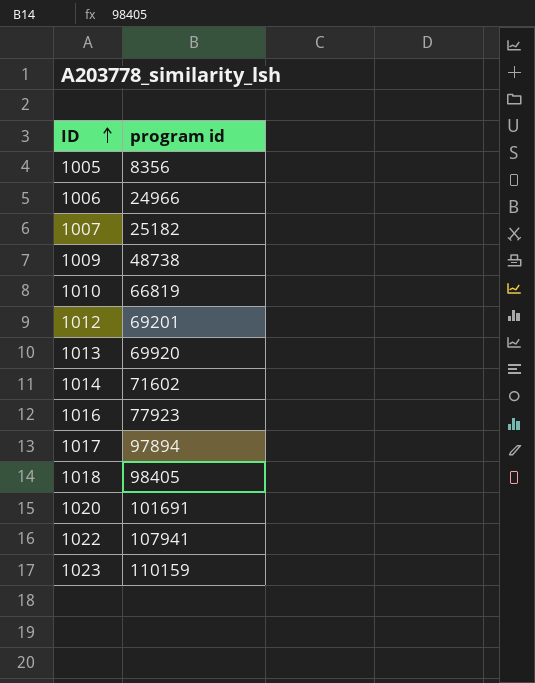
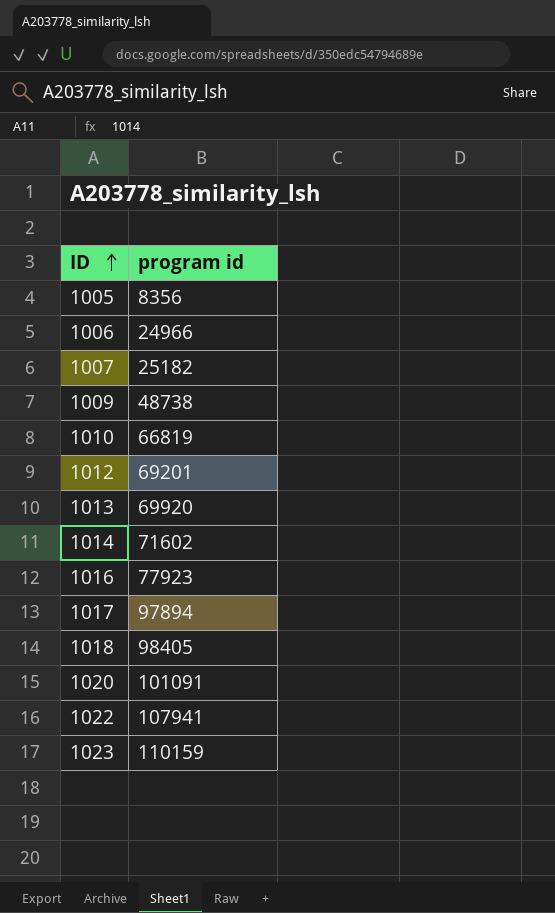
1020 | program id: 101691 -> 101091

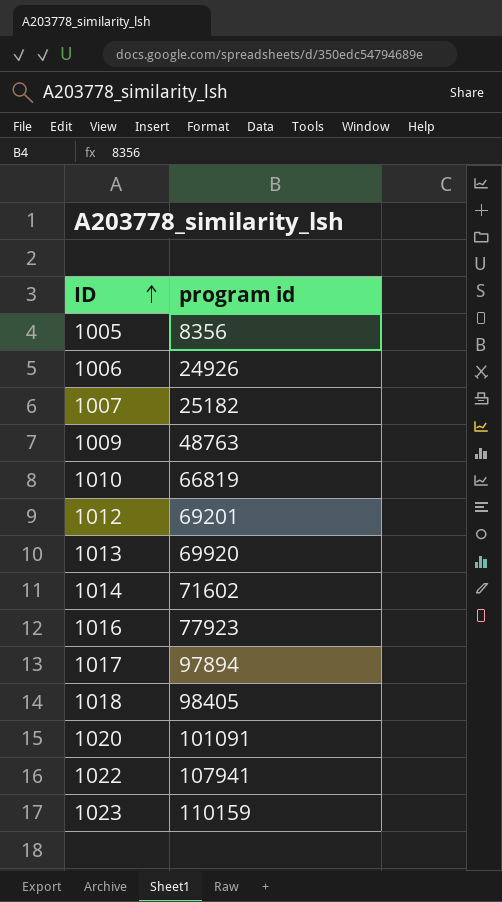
1006 | program id: 24966 -> 24926
1009 | program id: 48738 -> 48763

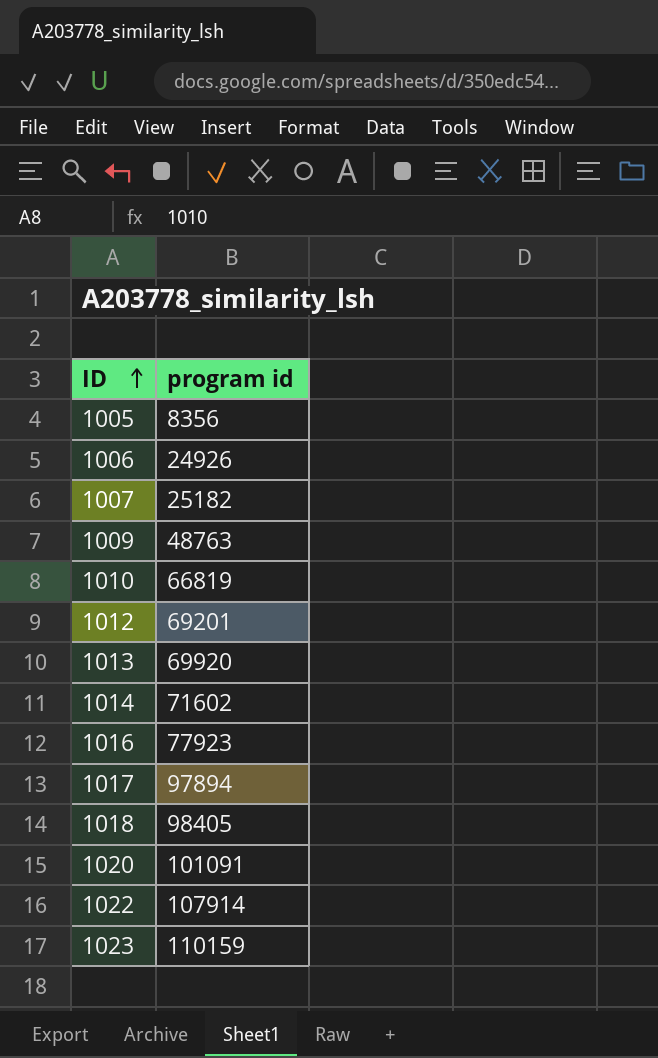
1022 | program id: 107941 -> 107914

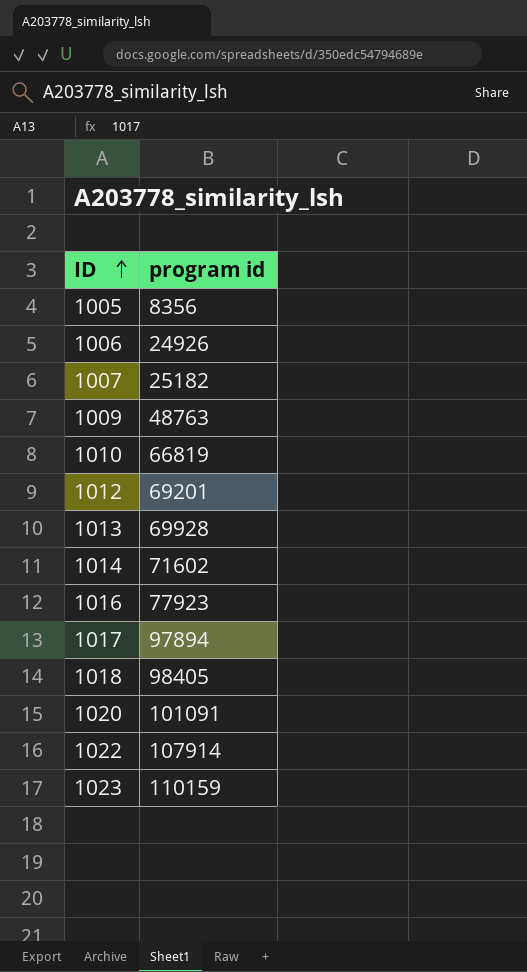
1013 | program id: 69920 -> 69928

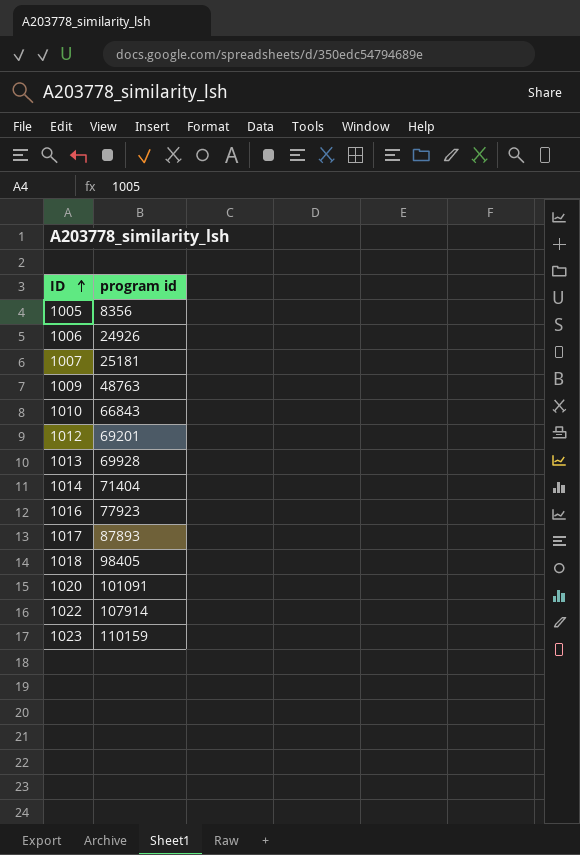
1007 | program id: 25182 -> 25181
1010 | program id: 66819 -> 66843
1014 | program id: 71602 -> 71404
1017 | program id: 97894 -> 87893

